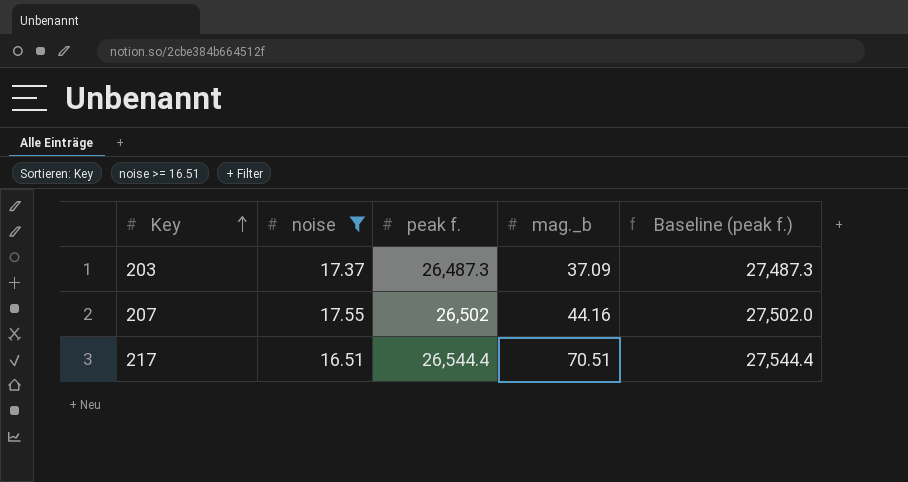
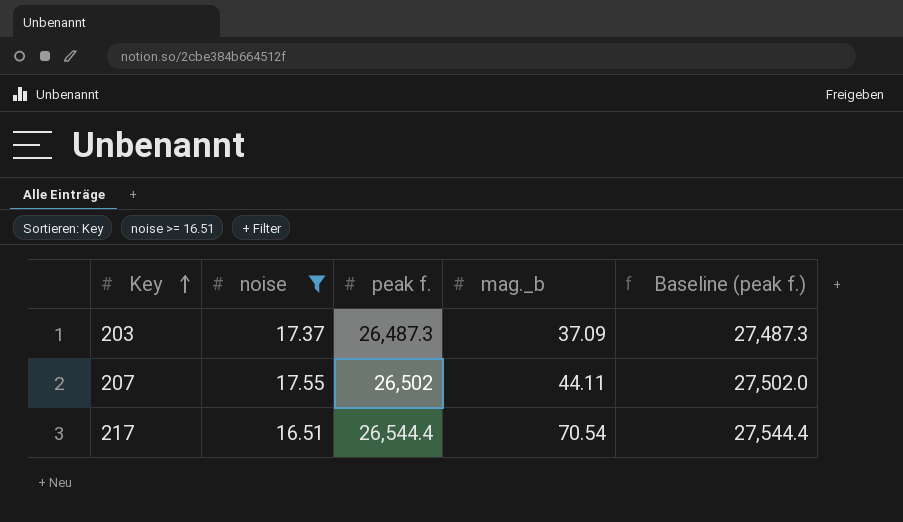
207 | mag._b: 44.16 -> 44.11
217 | mag._b: 70.51 -> 70.54

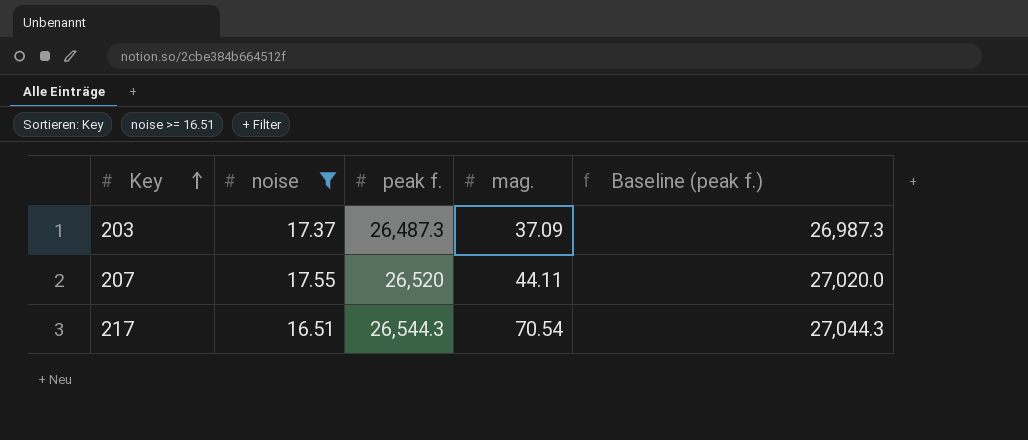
column name: mag._b -> mag.
column Baseline (peak f.) | formula: [peak f.] + 1000 -> [peak f.] + 500
207 | peak f.: 26,502 -> 26,520
217 | peak f.: 26,544.4 -> 26,544.3

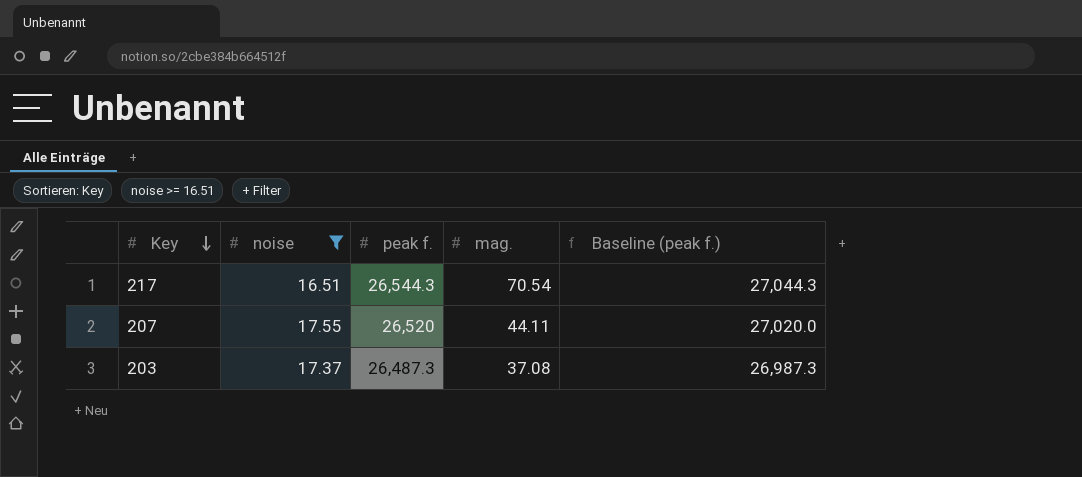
row order: Key ascending -> Key descending
203 | mag.: 37.09 -> 37.08

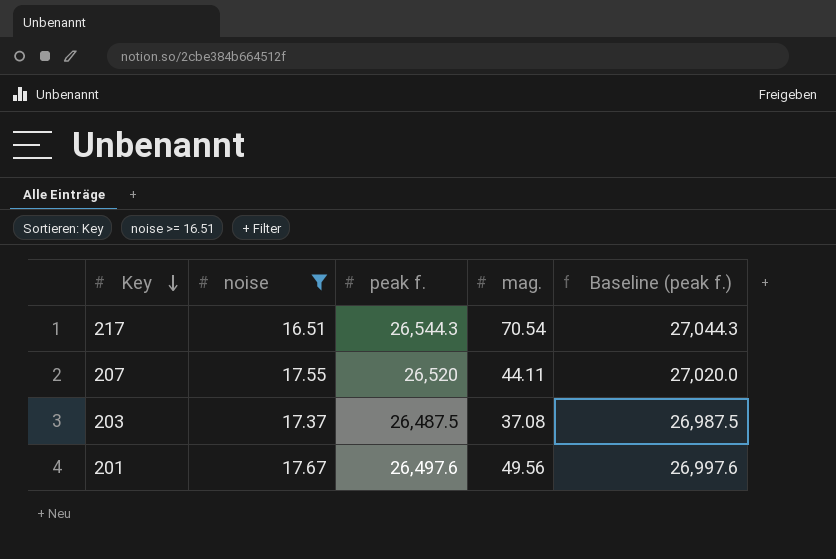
203 | peak f.: 26,487.3 -> 26,487.5
203 | Baseline (peak f.): 26,987.3 -> 26,987.5
row 201: none -> 17.67 | 26,497.6 | 49.56 | 26,997.6

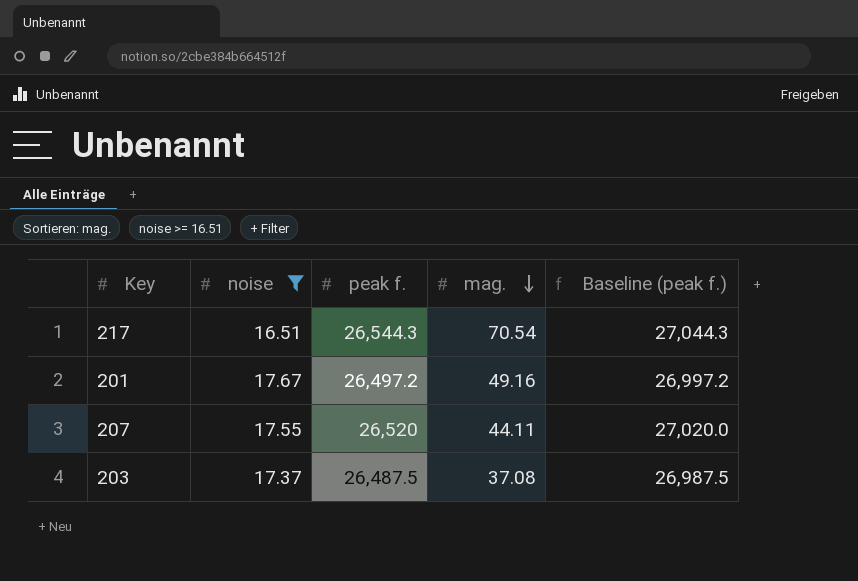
row order: Key descending -> mag. descending
201 | peak f.: 26,497.6 -> 26,497.2
201 | mag.: 49.56 -> 49.16
201 | Baseline (peak f.): 26,997.6 -> 26,997.2

